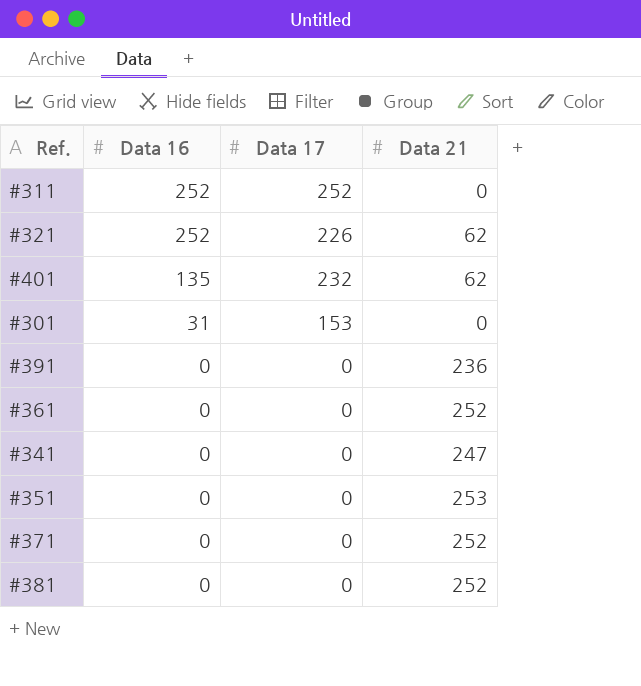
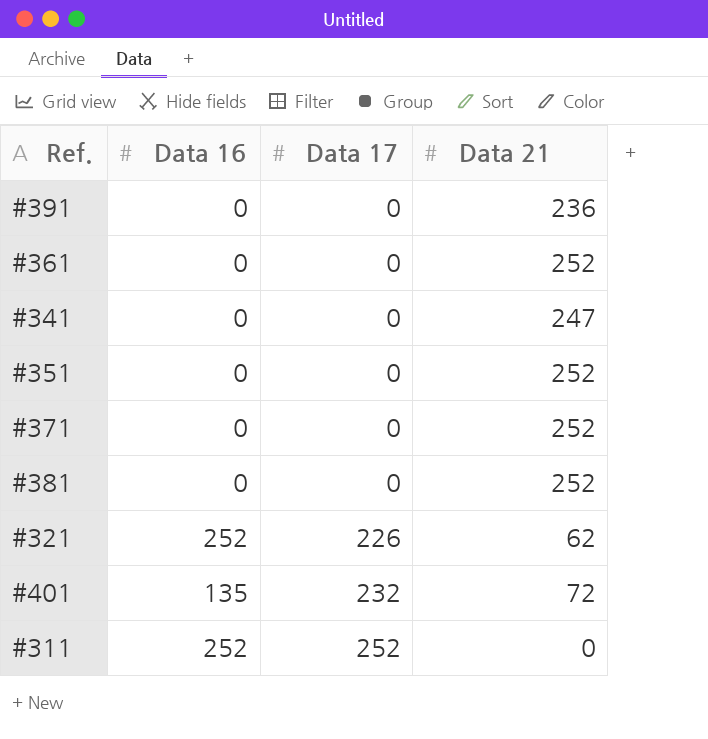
row order: Data 16 descending -> Data 17 ascending
row #301: 31 | 153 | 0 -> none
#351 | Data 21: 253 -> 252
#401 | Data 21: 62 -> 72

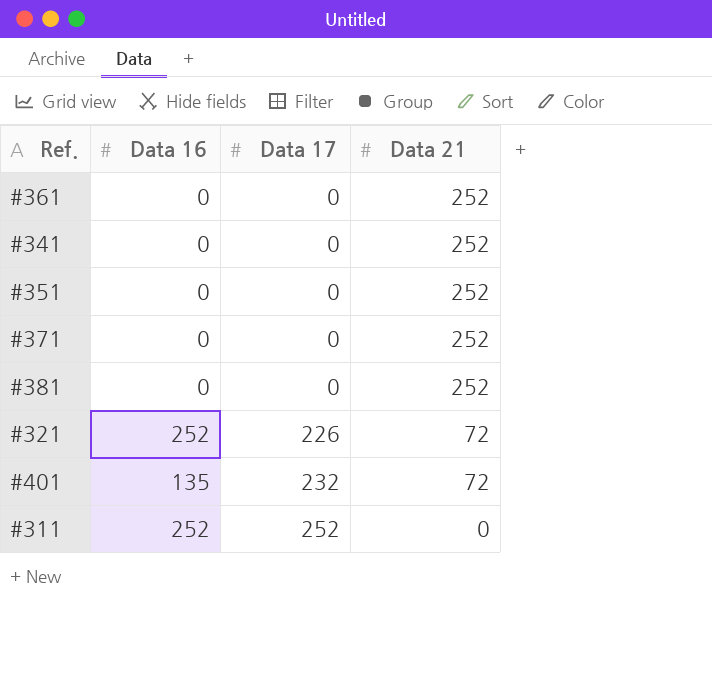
row #391: 0 | 0 | 236 -> none
#341 | Data 21: 247 -> 252
#321 | Data 21: 62 -> 72

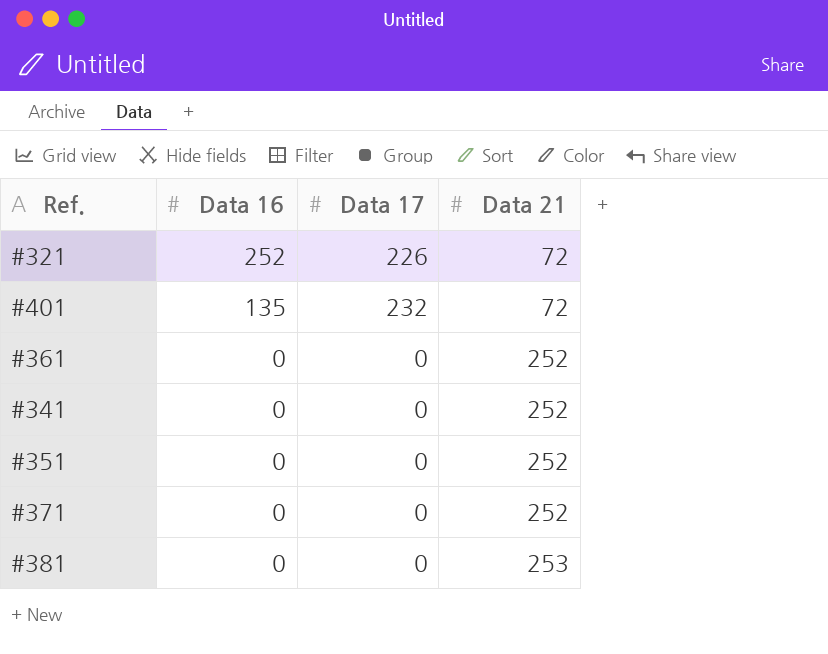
row order: Data 17 ascending -> Data 16 descending
row #311: 252 | 252 | 0 -> none
#381 | Data 21: 252 -> 253

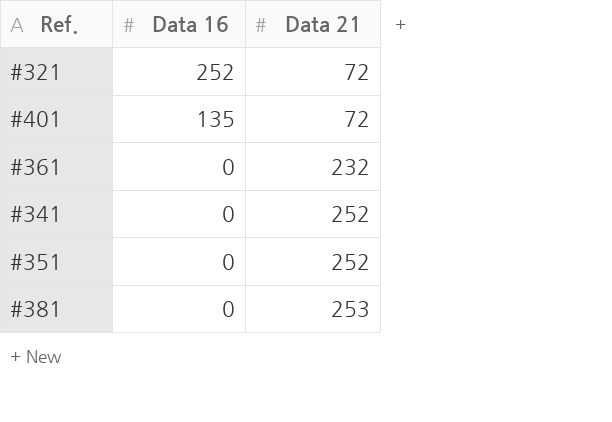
column Data 17 | position: 3 -> none
row #371: 0 | 0 | 252 -> none
#361 | Data 21: 252 -> 232

